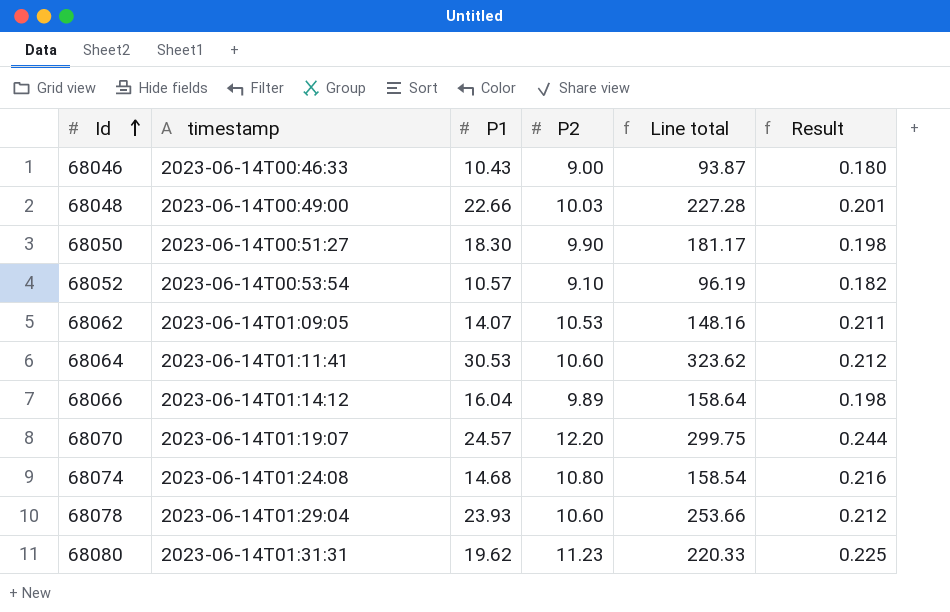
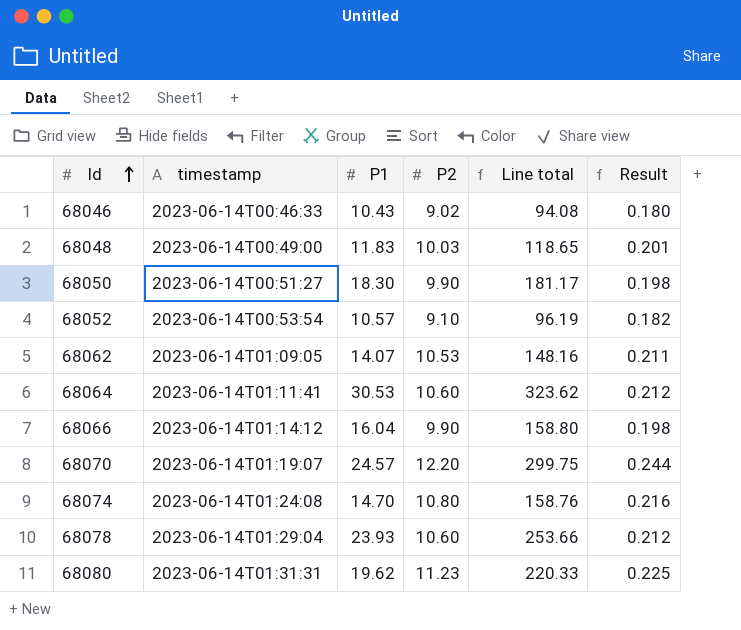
68046 | P2: 9.00 -> 9.02
68046 | Line total: 93.87 -> 94.08
68048 | P1: 22.66 -> 11.83
68048 | Line total: 227.28 -> 118.65
68066 | P2: 9.89 -> 9.90
68066 | Line total: 158.64 -> 158.80
68074 | P1: 14.68 -> 14.70
68074 | Line total: 158.54 -> 158.76

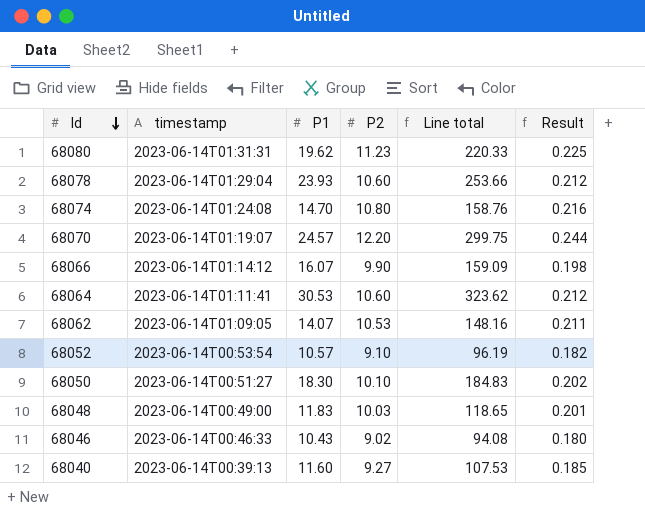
row order: Id ascending -> Id descending
68066 | P1: 16.04 -> 16.07
68066 | Line total: 158.80 -> 159.09
68050 | P2: 9.90 -> 10.10
68050 | Line total: 181.17 -> 184.83
68050 | Result: 0.198 -> 0.202
row 68040: none -> 2023-06-14T00:39:13 | 11.60 | 9.27 | 107.53 | 0.185

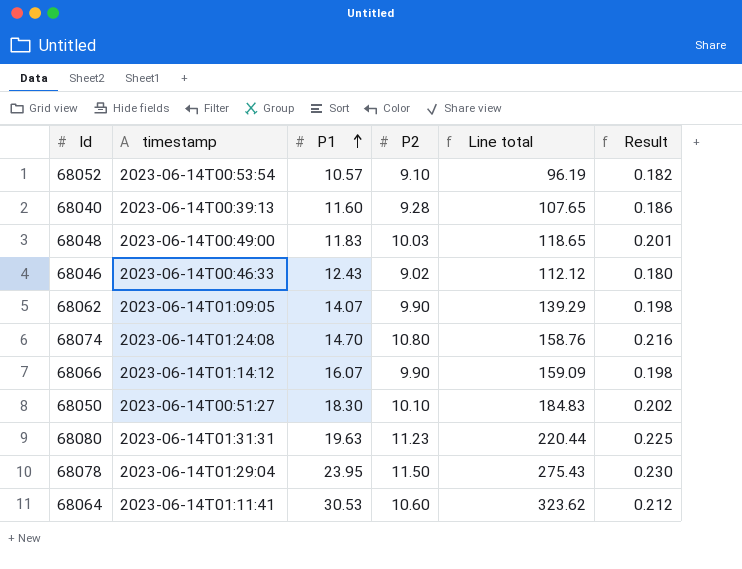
row order: Id descending -> P1 ascending
row 68070: 2023-06-14T01:19:07 | 24.57 | 12.20 | 299.75 | 0.244 -> none
68040 | P2: 9.27 -> 9.28
68040 | Line total: 107.53 -> 107.65
68040 | Result: 0.185 -> 0.186
68046 | P1: 10.43 -> 12.43
68046 | Line total: 94.08 -> 112.12
68062 | P2: 10.53 -> 9.90
68062 | Line total: 148.16 -> 139.29
68062 | Result: 0.211 -> 0.198
68080 | P1: 19.62 -> 19.63
68080 | Line total: 220.33 -> 220.44
68078 | P1: 23.93 -> 23.95
68078 | P2: 10.60 -> 11.50
68078 | Line total: 253.66 -> 275.43
68078 | Result: 0.212 -> 0.230

